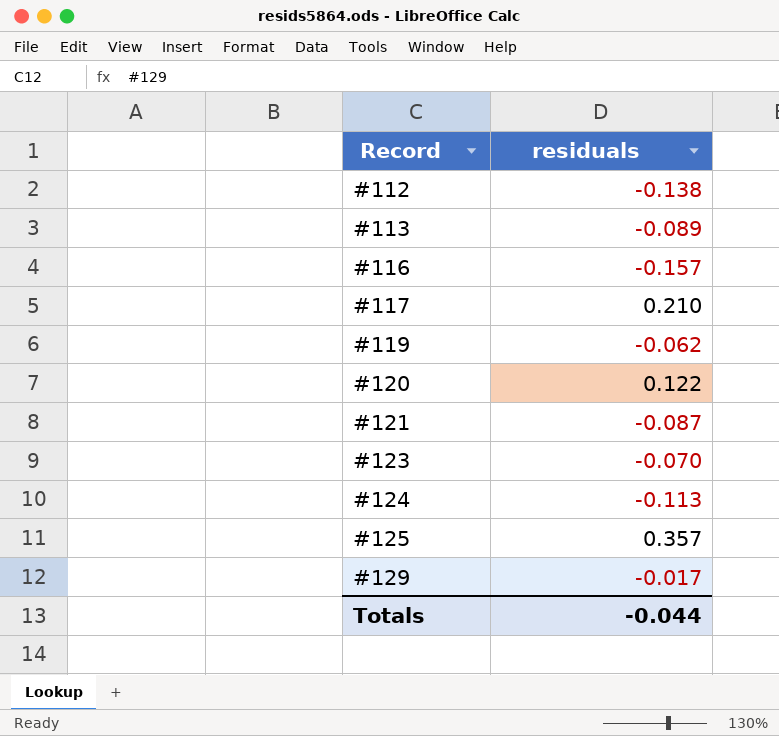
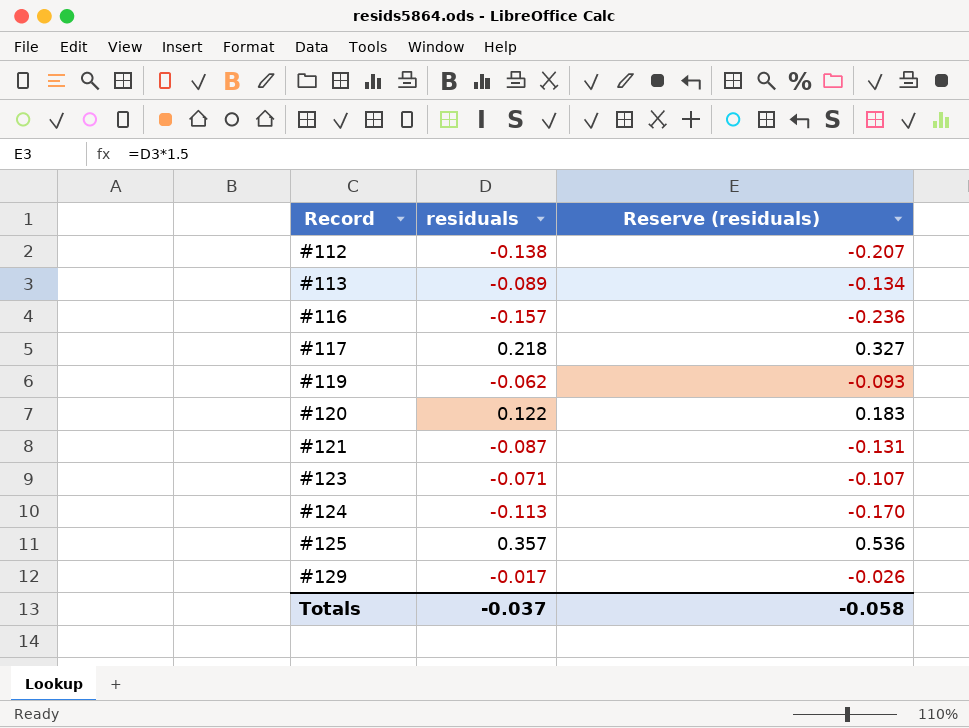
column Reserve (residuals) | formula: none -> [residuals] * 1.5
#117 | residuals: 0.210 -> 0.218
#123 | residuals: -0.070 -> -0.071
Totals | residuals: -0.044 -> -0.037

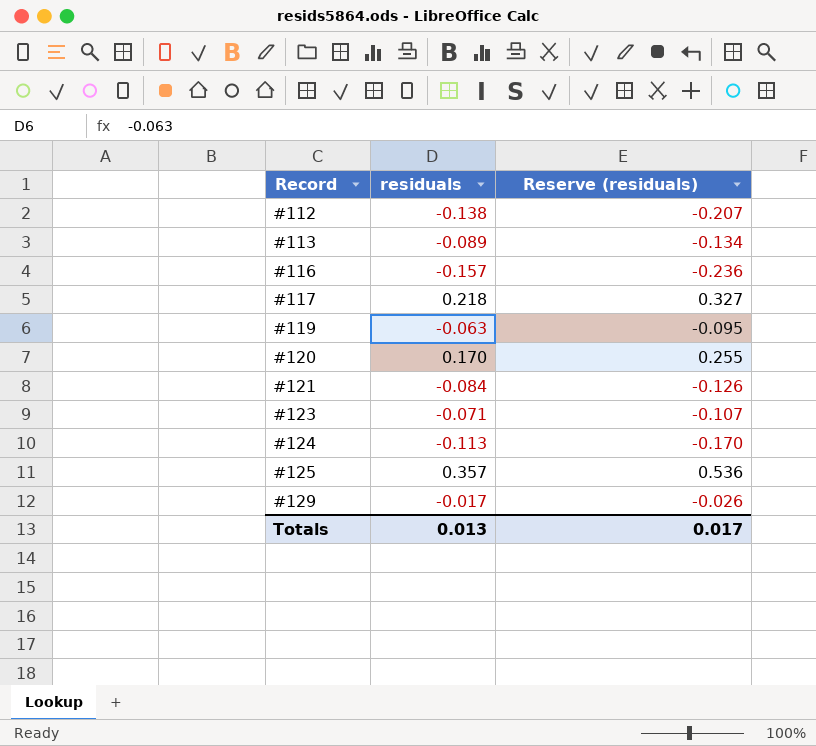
#119 | residuals: -0.062 -> -0.063
#119 | Reserve (residuals): -0.093 -> -0.095
#120 | residuals: 0.122 -> 0.170
#120 | Reserve (residuals): 0.183 -> 0.255
#121 | residuals: -0.087 -> -0.084
#121 | Reserve (residuals): -0.131 -> -0.126
Totals | residuals: -0.037 -> 0.013
Totals | Reserve (residuals): -0.058 -> 0.017

